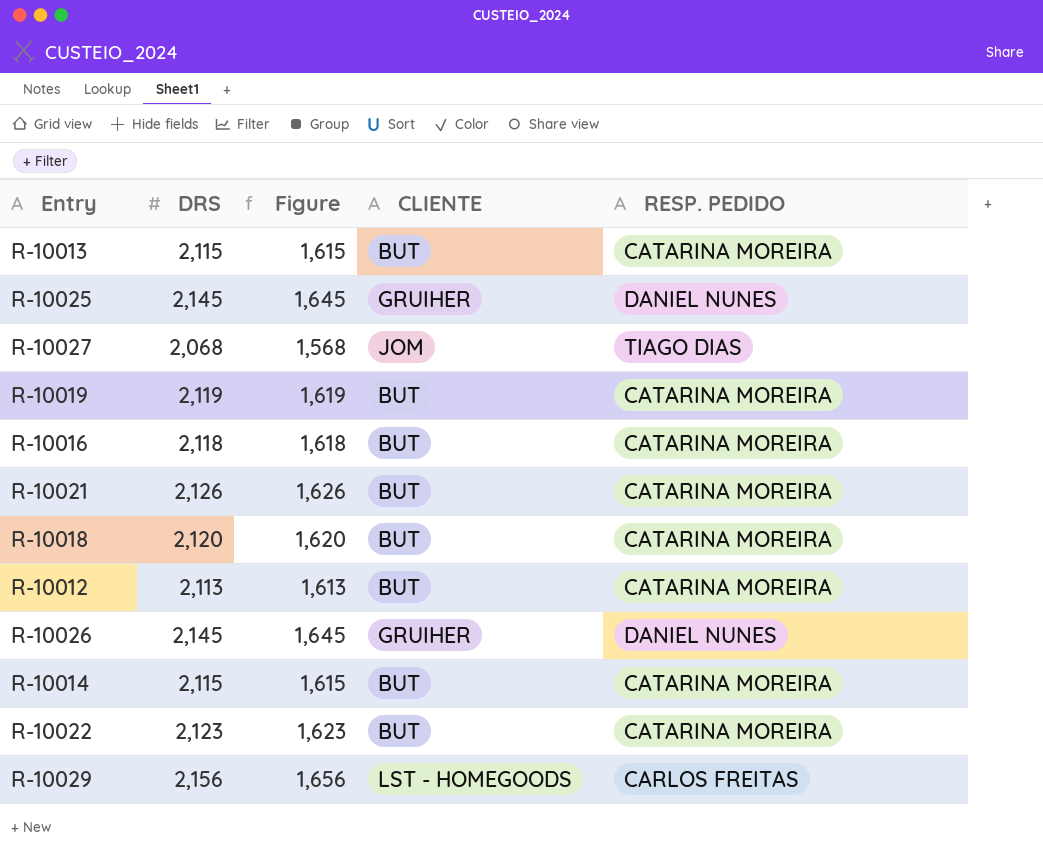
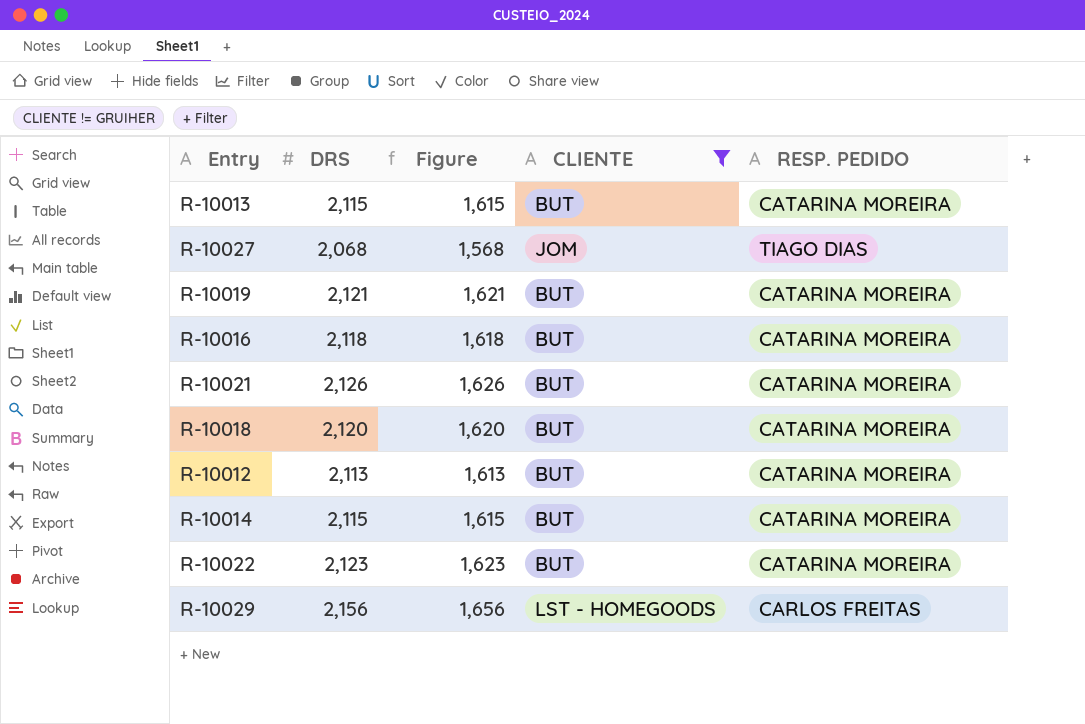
filter: none -> CLIENTE != GRUIHER
R-10019 | DRS: 2,119 -> 2,121
R-10019 | Figure: 1,619 -> 1,621

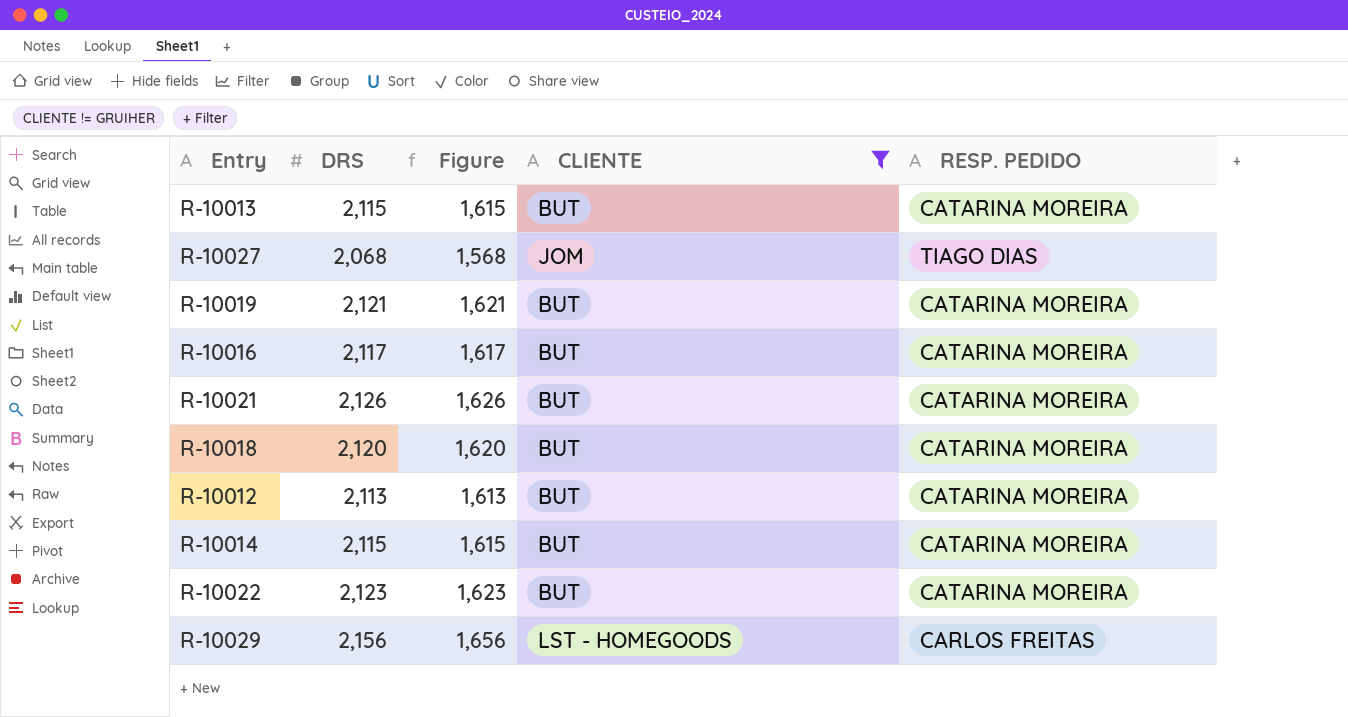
R-10016 | DRS: 2,118 -> 2,117
R-10016 | Figure: 1,618 -> 1,617

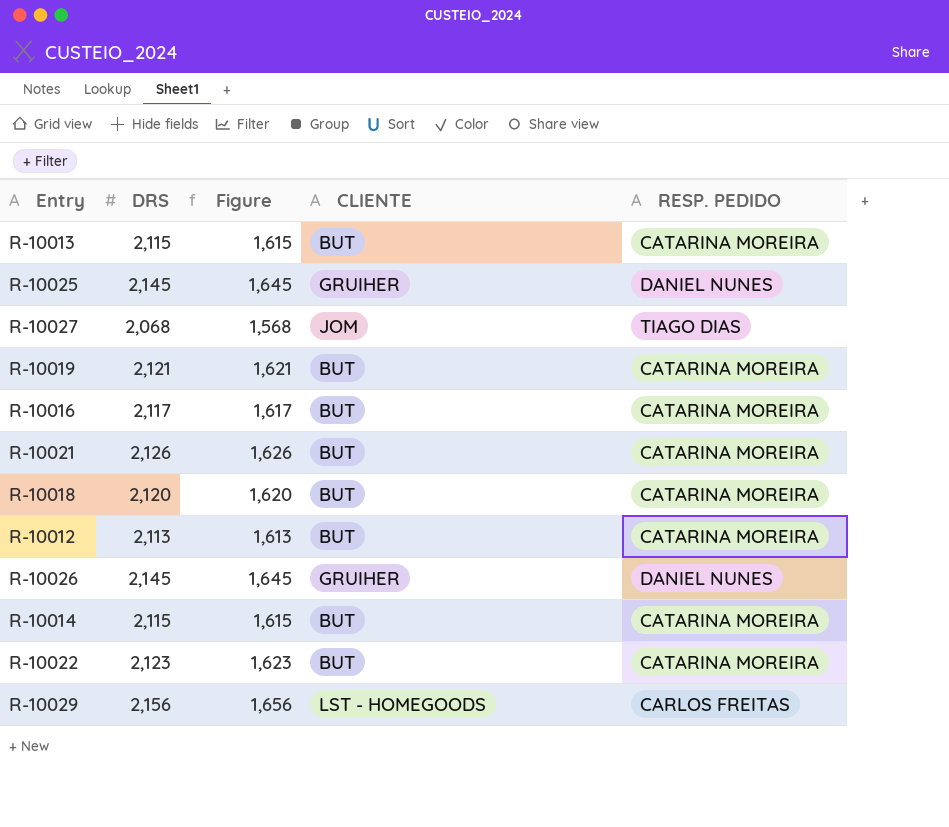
filter: CLIENTE != GRUIHER -> none

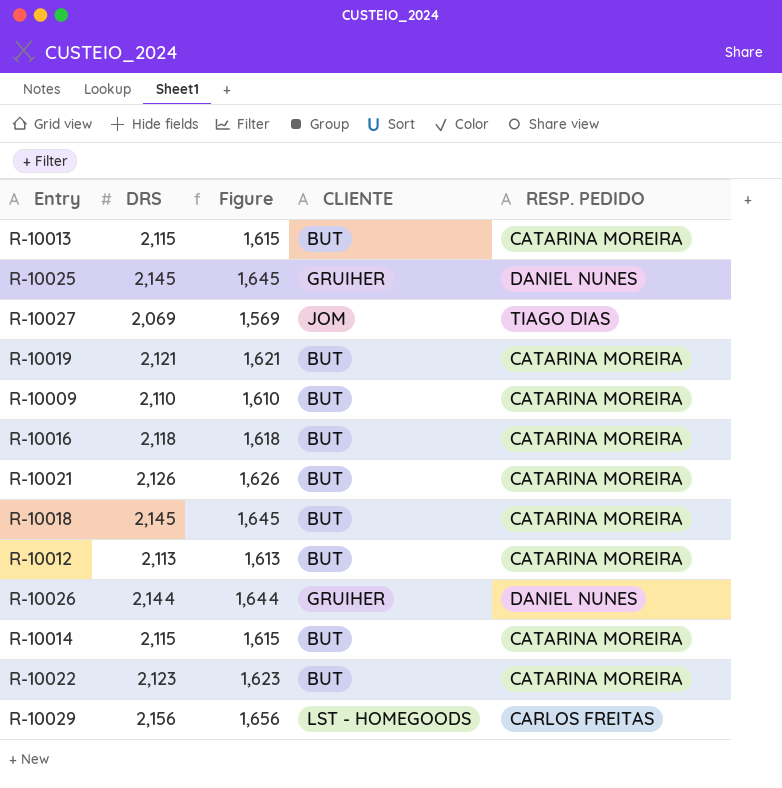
R-10027 | DRS: 2,068 -> 2,069
R-10027 | Figure: 1,568 -> 1,569
row R-10009: none -> 2,110 | 1,610 | BUT | CATARINA MOREIRA
R-10016 | DRS: 2,117 -> 2,118
R-10016 | Figure: 1,617 -> 1,618
R-10018 | DRS: 2,120 -> 2,145
R-10018 | Figure: 1,620 -> 1,645
R-10026 | DRS: 2,145 -> 2,144
R-10026 | Figure: 1,645 -> 1,644

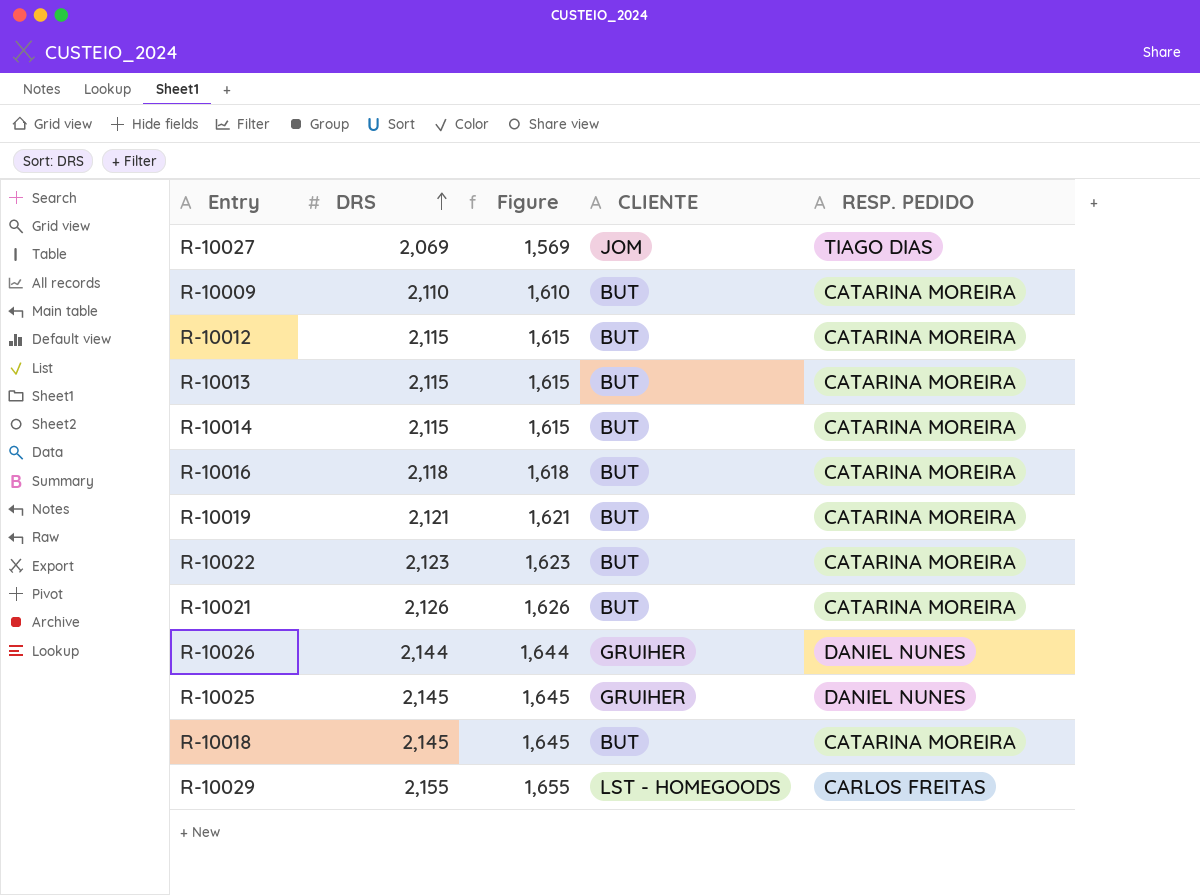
row order: none -> DRS ascending
R-10012 | DRS: 2,113 -> 2,115
R-10012 | Figure: 1,613 -> 1,615
R-10029 | DRS: 2,156 -> 2,155
R-10029 | Figure: 1,656 -> 1,655

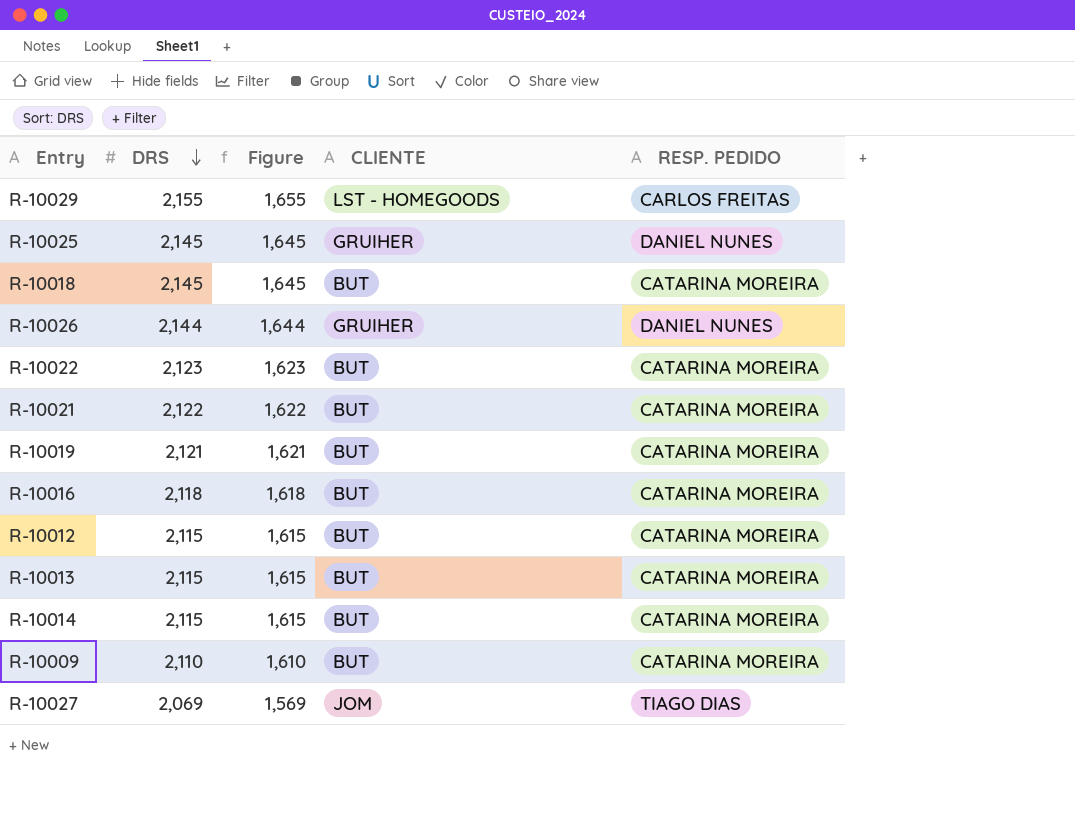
row order: DRS ascending -> DRS descending
R-10021 | DRS: 2,126 -> 2,122
R-10021 | Figure: 1,626 -> 1,622

